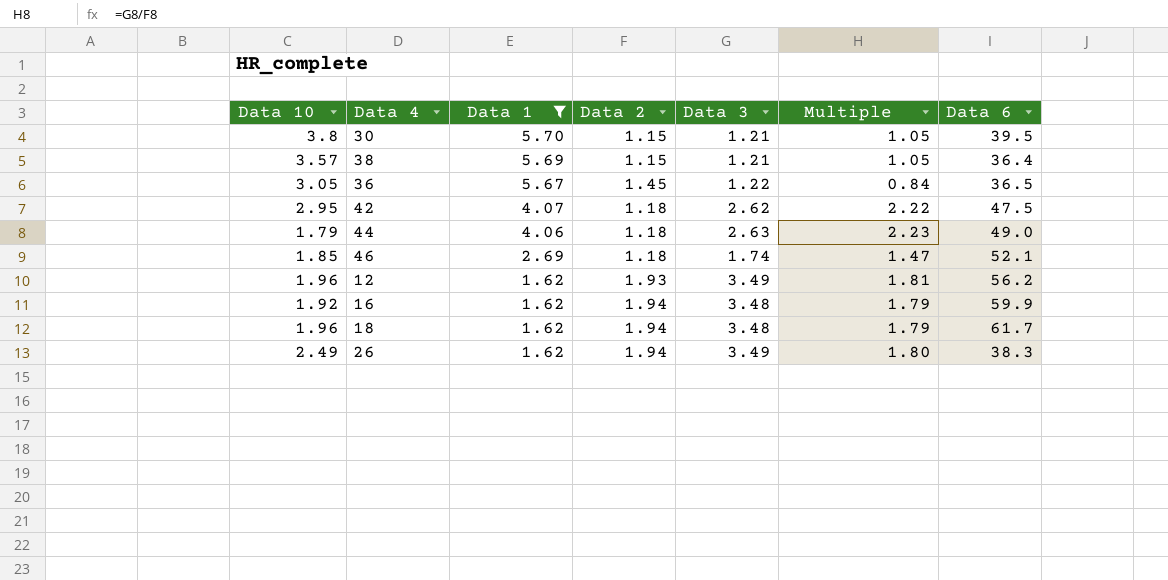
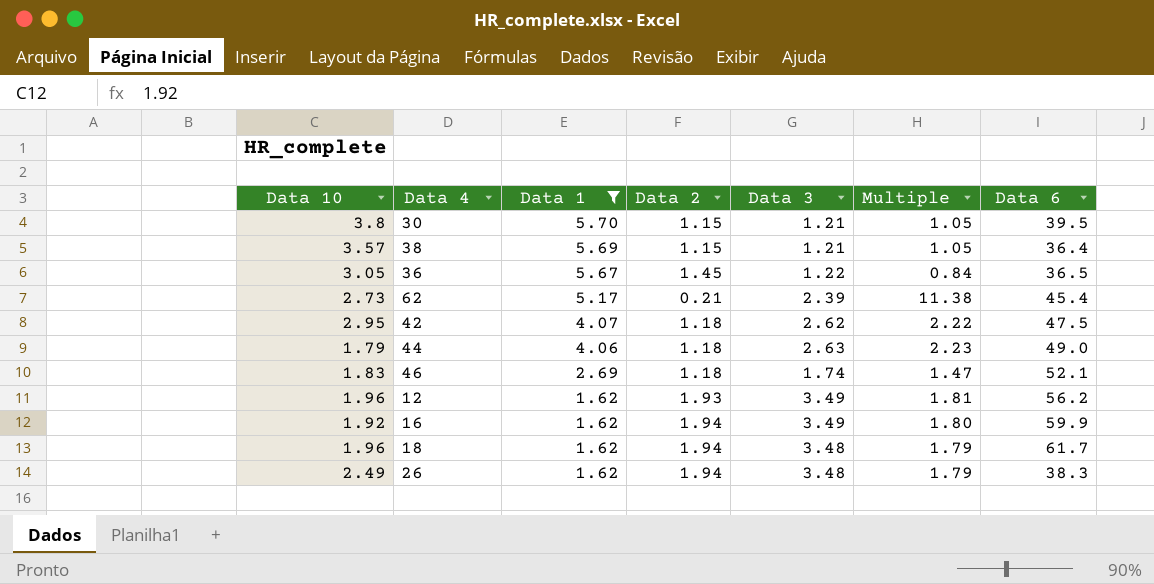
row 62: none -> 2.73 | 5.17 | 0.21 | 2.39 | 11.38 | 45.4
46 | Data 10: 1.85 -> 1.83
16 | Data 3: 3.48 -> 3.49
16 | Multiple: 1.79 -> 1.80
26 | Data 3: 3.49 -> 3.48
26 | Multiple: 1.80 -> 1.79

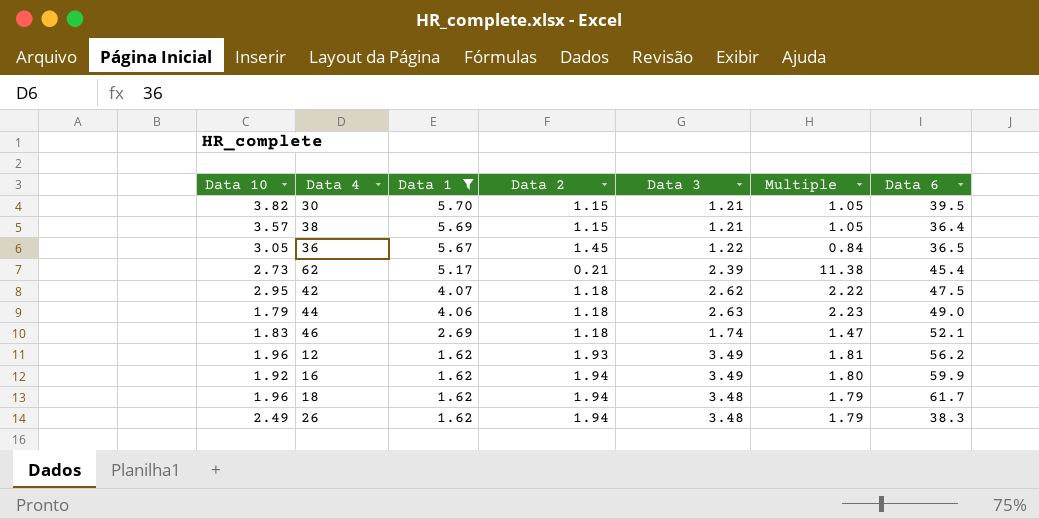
30 | Data 10: 3.8 -> 3.82

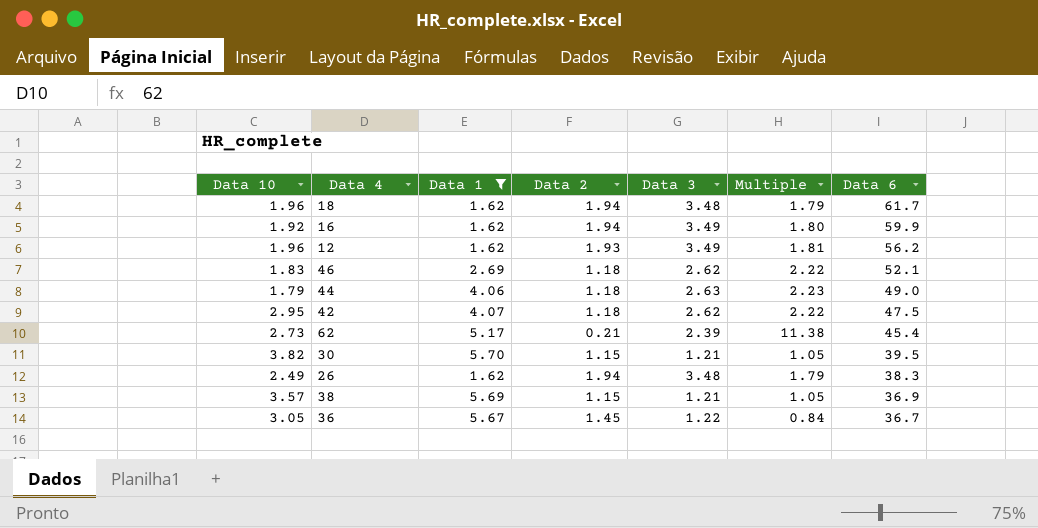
row order: Data 1 descending -> Data 6 descending
46 | Data 3: 1.74 -> 2.62
46 | Multiple: 1.47 -> 2.22
38 | Data 6: 36.4 -> 36.9
36 | Data 6: 36.5 -> 36.7

